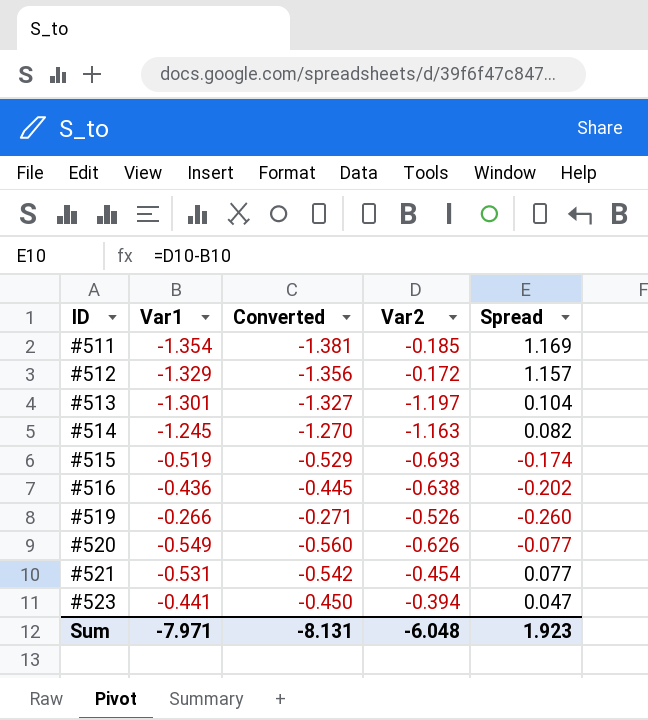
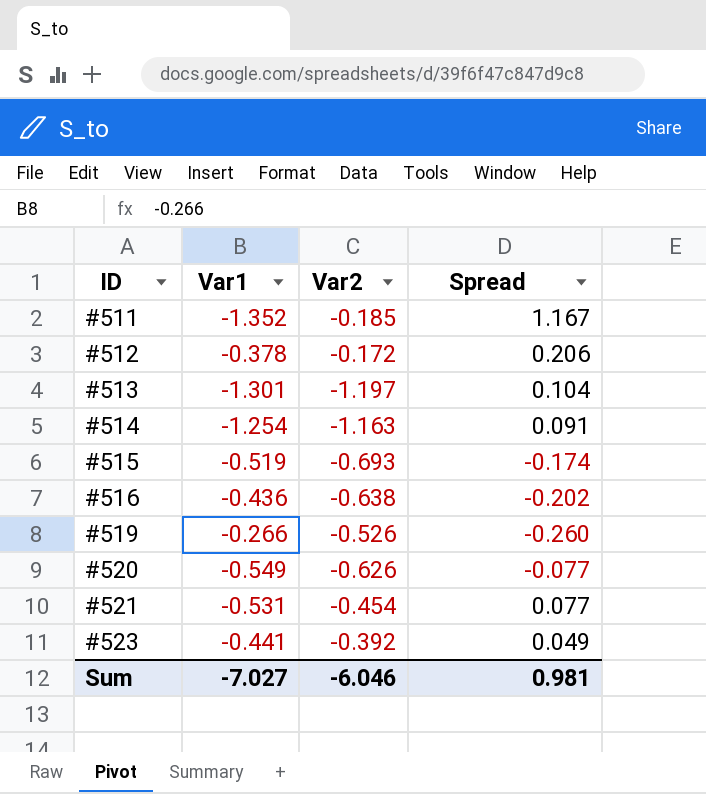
column Converted | formula: [Var1] * 1.02 -> none
#511 | Var1: -1.354 -> -1.352
#511 | Spread: 1.169 -> 1.167
#512 | Var1: -1.329 -> -0.378
#512 | Spread: 1.157 -> 0.206
#514 | Var1: -1.245 -> -1.254
#514 | Spread: 0.082 -> 0.091
#523 | Var2: -0.394 -> -0.392
#523 | Spread: 0.047 -> 0.049
Sum | Var1: -7.971 -> -7.027
Sum | Var2: -6.048 -> -6.046
Sum | Spread: 1.923 -> 0.981

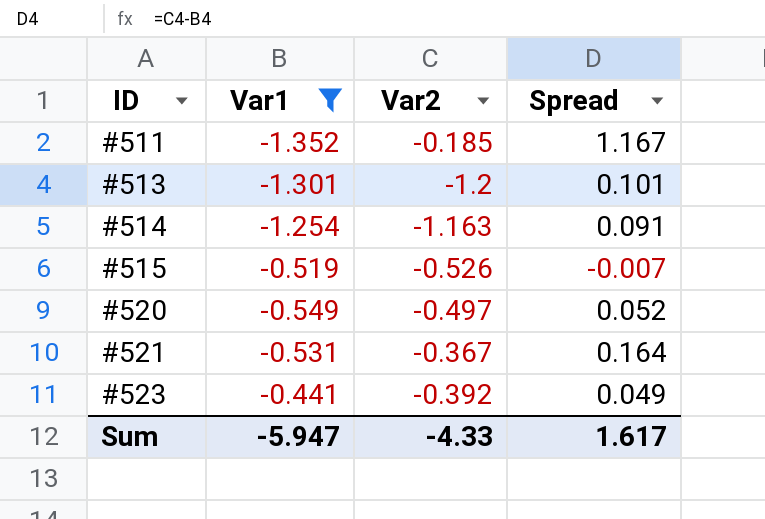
filter: none -> Var1 <= -0.441
#513 | Var2: -1.197 -> -1.2
#513 | Spread: 0.104 -> 0.101
#515 | Var2: -0.693 -> -0.526
#515 | Spread: -0.174 -> -0.007
#520 | Var2: -0.626 -> -0.497
#520 | Spread: -0.077 -> 0.052
#521 | Var2: -0.454 -> -0.367
#521 | Spread: 0.077 -> 0.164
Sum | Var1: -7.027 -> -5.947
Sum | Var2: -6.046 -> -4.33
Sum | Spread: 0.981 -> 1.617

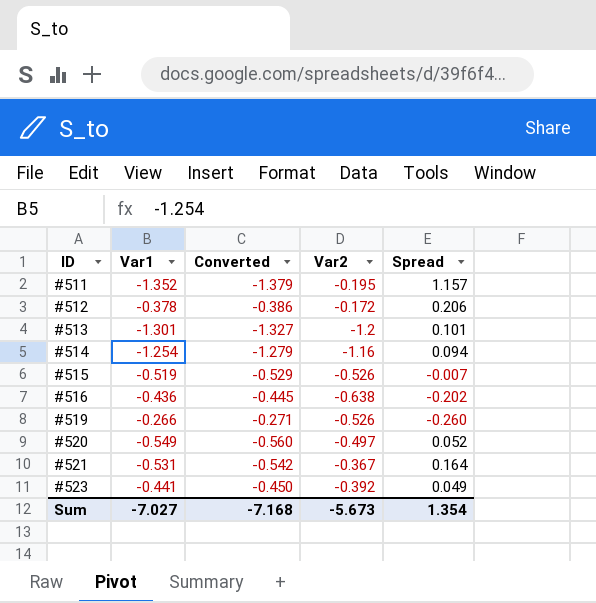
filter: Var1 <= -0.441 -> none
column Converted | formula: none -> [Var1] * 1.02
#511 | Var2: -0.185 -> -0.195
#511 | Spread: 1.167 -> 1.157
#514 | Var2: -1.163 -> -1.16
#514 | Spread: 0.091 -> 0.094
Sum | Var1: -5.947 -> -7.027
Sum | Var2: -4.33 -> -5.673
Sum | Spread: 1.617 -> 1.354

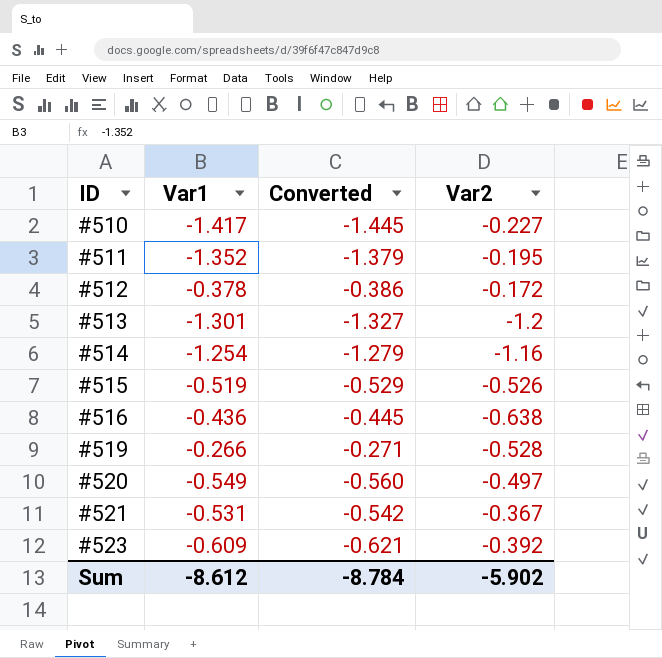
column Spread | formula: [Var2] - [Var1] -> none
row #510: none -> -1.417 | -1.445 | -0.227
#519 | Var2: -0.526 -> -0.528
#523 | Var1: -0.441 -> -0.609
#523 | Converted: -0.450 -> -0.621
Sum | Var1: -7.027 -> -8.612
Sum | Converted: -7.168 -> -8.784
Sum | Var2: -5.673 -> -5.902

